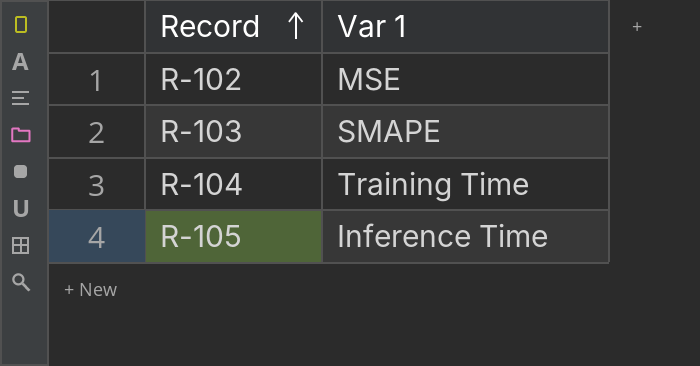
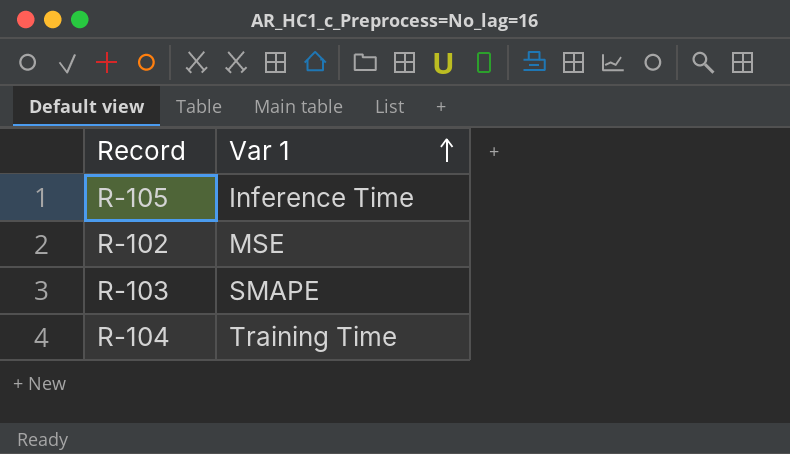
row order: Record ascending -> Var 1 ascending

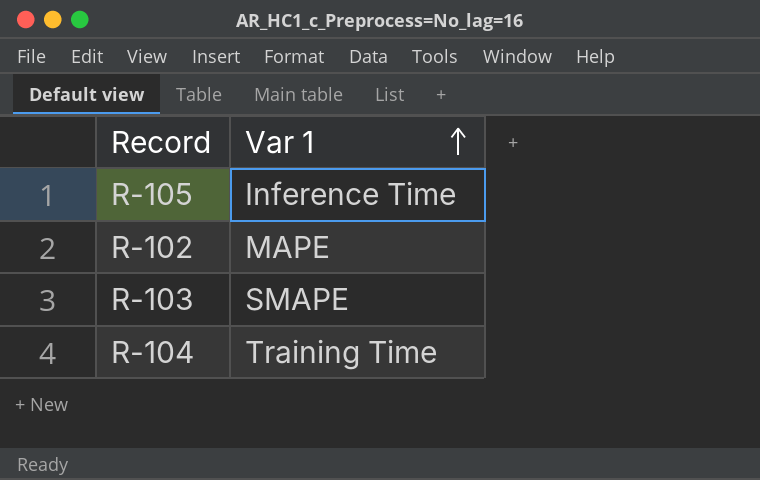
R-102 | Var 1: MSE -> MAPE

